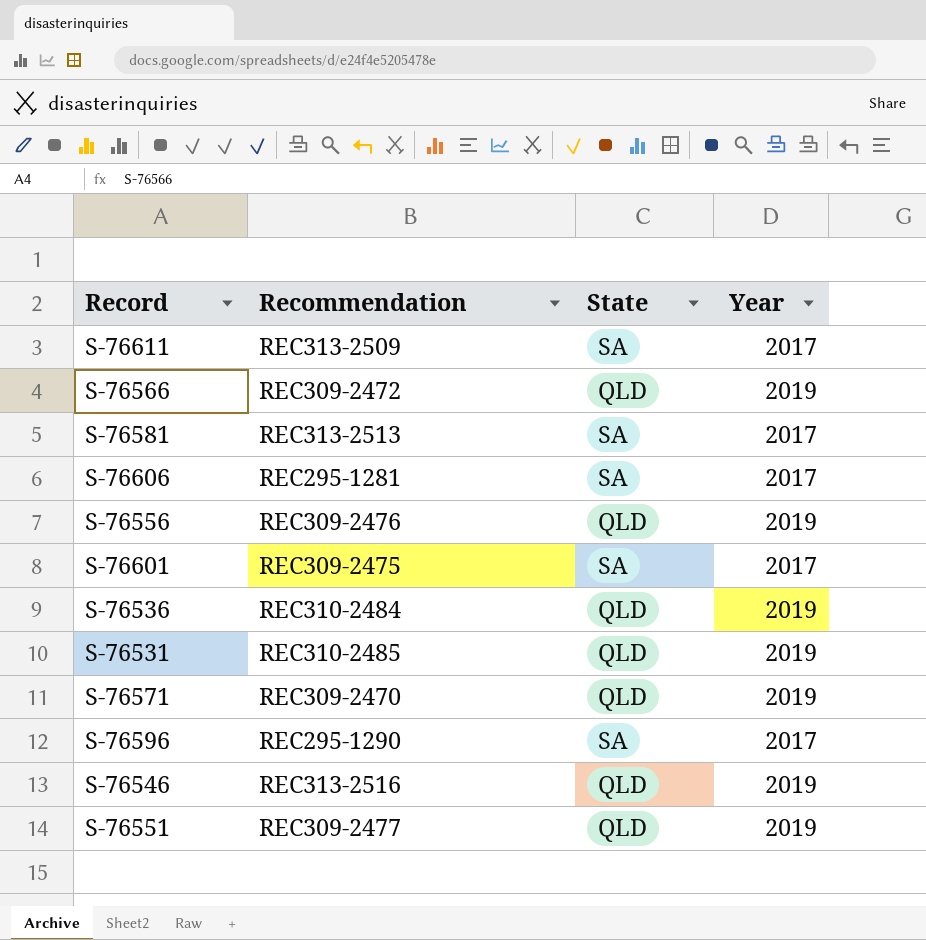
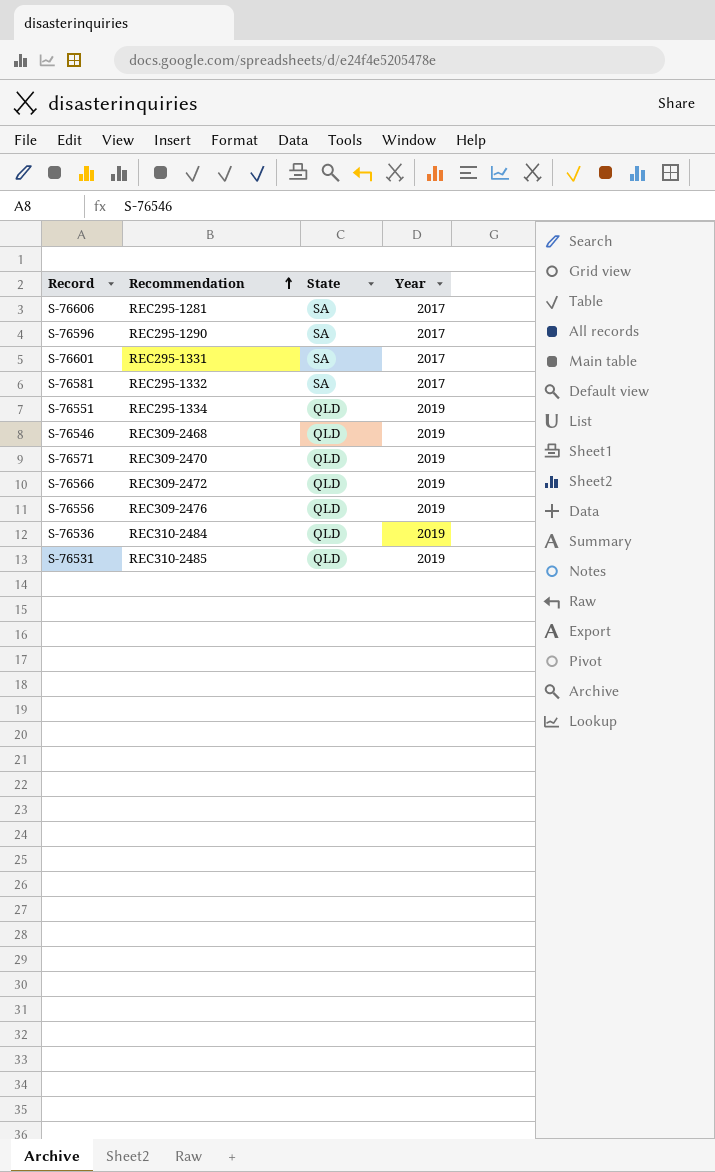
row order: none -> Recommendation ascending
row S-76611: REC313-2509 | SA | 2017 -> none
S-76601 | Recommendation: REC309-2475 -> REC295-1331
S-76581 | Recommendation: REC313-2513 -> REC295-1332
S-76551 | Recommendation: REC309-2477 -> REC295-1334
S-76546 | Recommendation: REC313-2516 -> REC309-2468

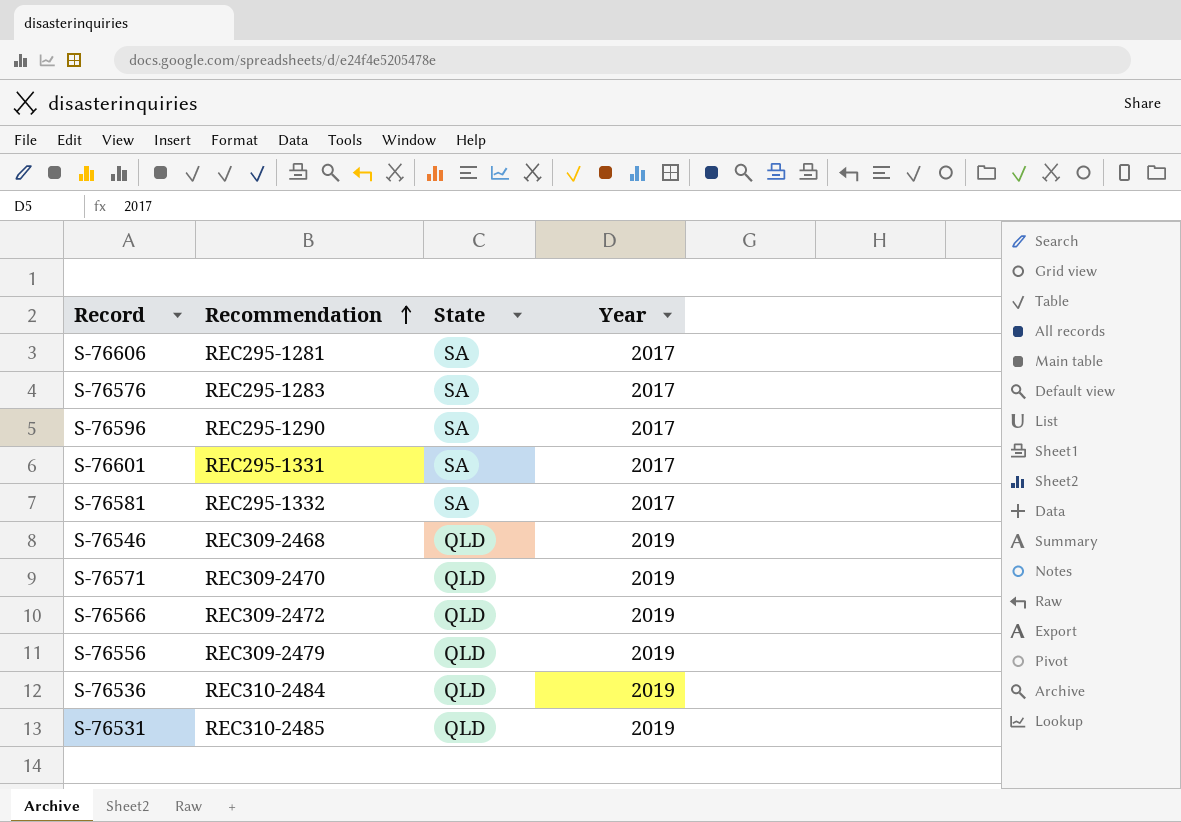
row S-76551: REC295-1334 | QLD | 2019 -> none
row S-76576: none -> REC295-1283 | SA | 2017
S-76556 | Recommendation: REC309-2476 -> REC309-2479

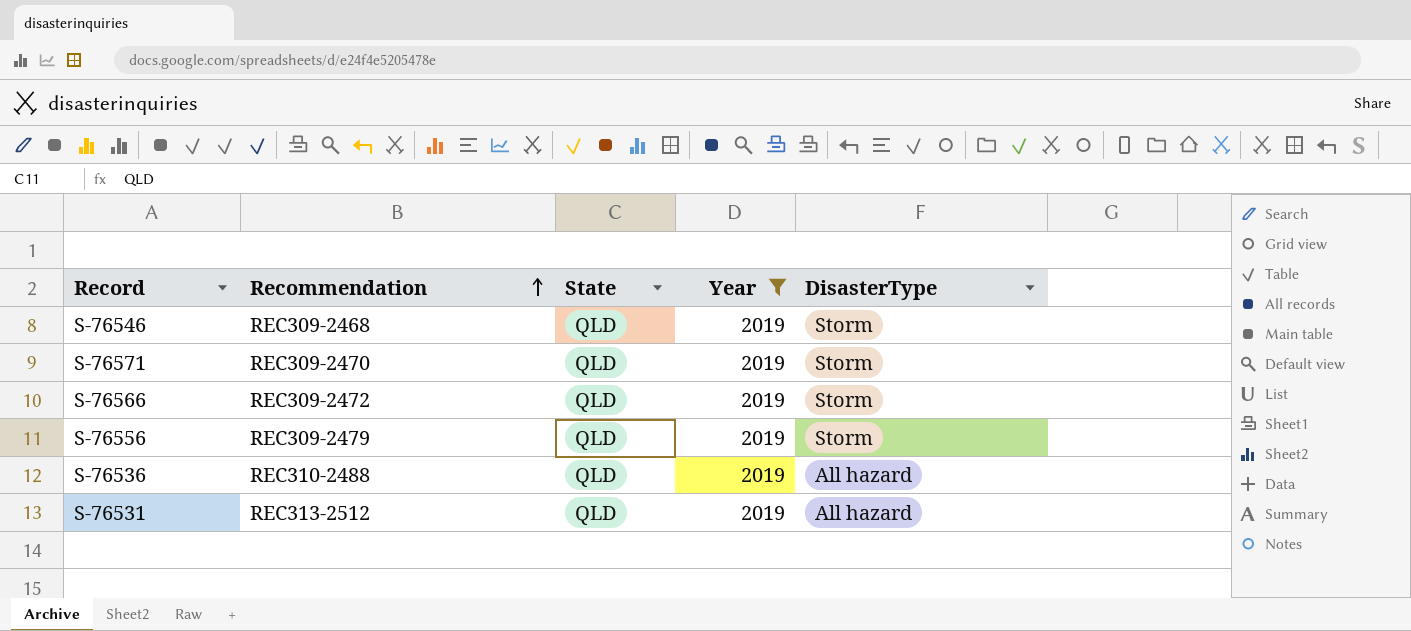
filter: none -> Year = 2019
column DisasterType | position: none -> 5
S-76536 | Recommendation: REC310-2484 -> REC310-2488
S-76531 | Recommendation: REC310-2485 -> REC313-2512

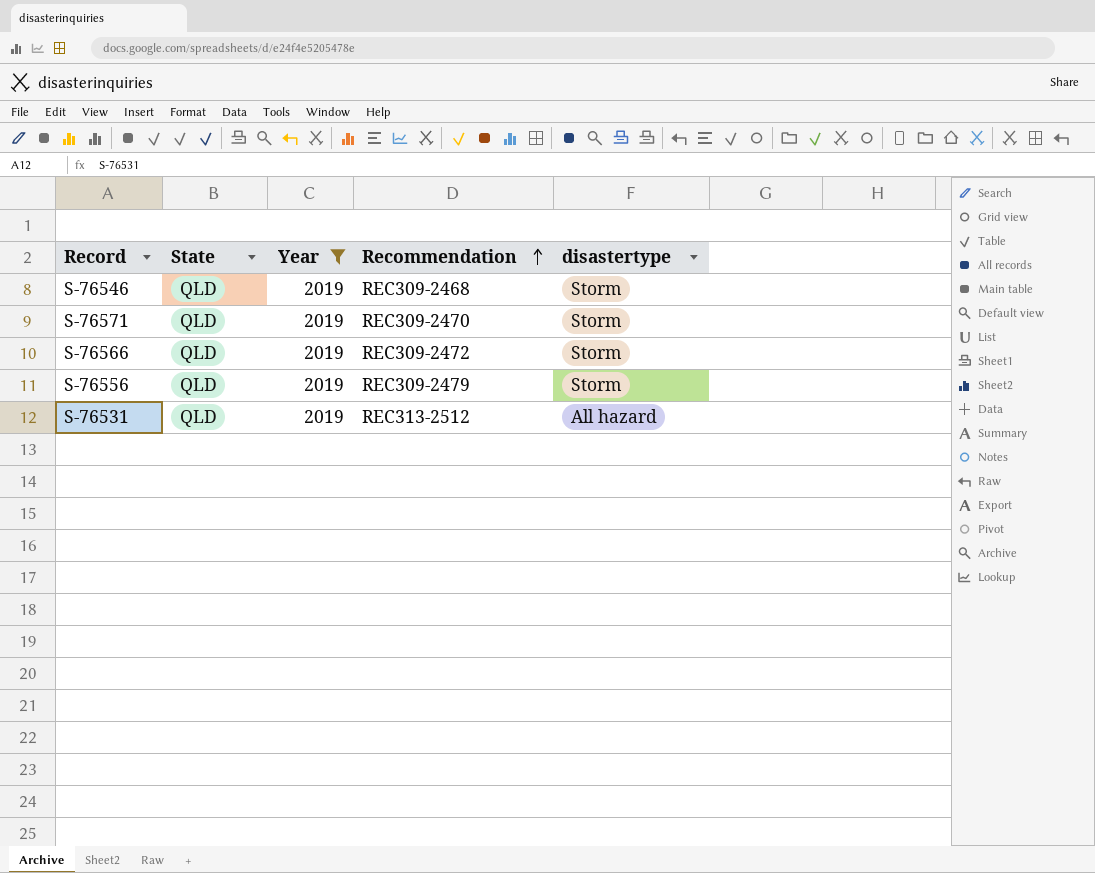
column Recommendation | position: 2 -> 4
column name: DisasterType -> disastertype
row S-76536: REC310-2488 | QLD | 2019 | All hazard -> none

